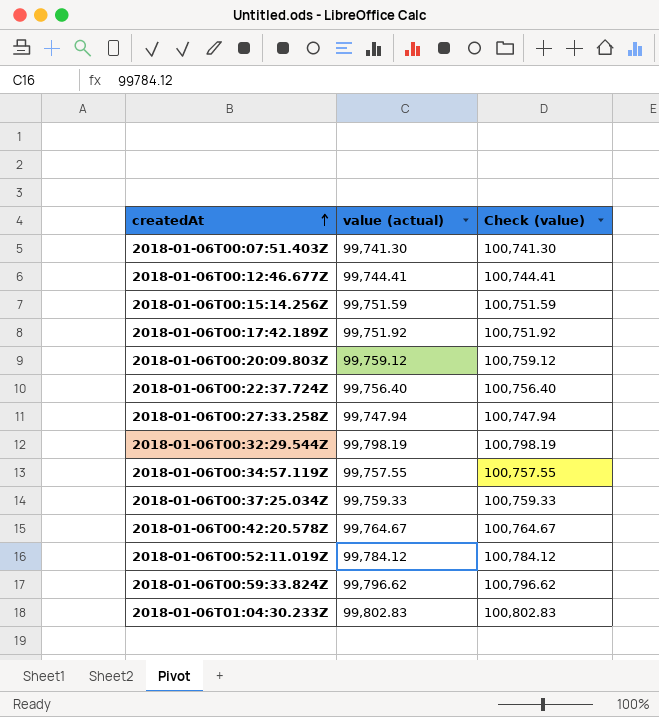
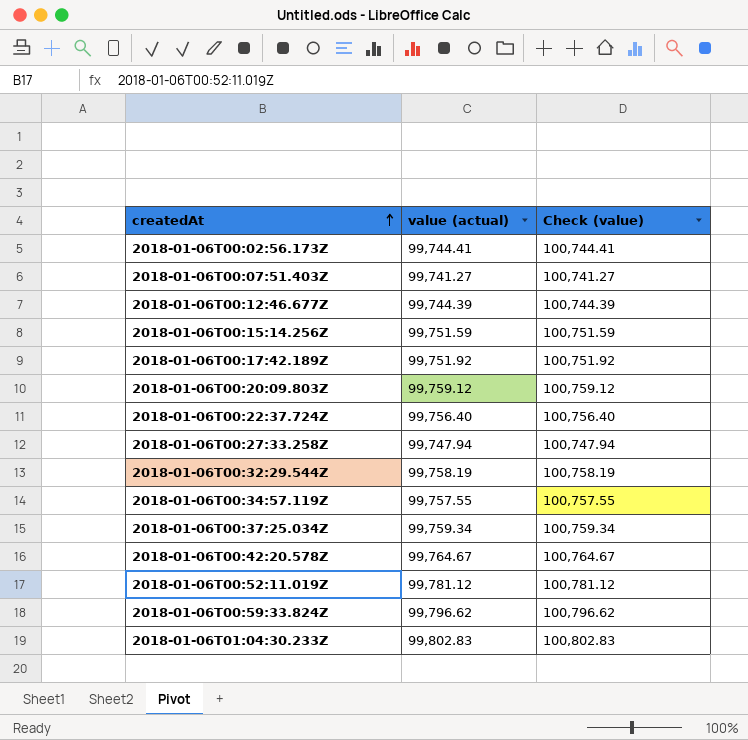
row 2018-01-06T00:02:56.173Z: none -> 99,744.41 | 100,744.41
2018-01-06T00:07:51.403Z | value (actual): 99,741.30 -> 99,741.27
2018-01-06T00:07:51.403Z | Check (value): 100,741.30 -> 100,741.27
2018-01-06T00:12:46.677Z | value (actual): 99,744.41 -> 99,744.39
2018-01-06T00:12:46.677Z | Check (value): 100,744.41 -> 100,744.39
2018-01-06T00:32:29.544Z | value (actual): 99,798.19 -> 99,758.19
2018-01-06T00:32:29.544Z | Check (value): 100,798.19 -> 100,758.19
2018-01-06T00:37:25.034Z | value (actual): 99,759.33 -> 99,759.34
2018-01-06T00:37:25.034Z | Check (value): 100,759.33 -> 100,759.34
2018-01-06T00:52:11.019Z | value (actual): 99,784.12 -> 99,781.12
2018-01-06T00:52:11.019Z | Check (value): 100,784.12 -> 100,781.12

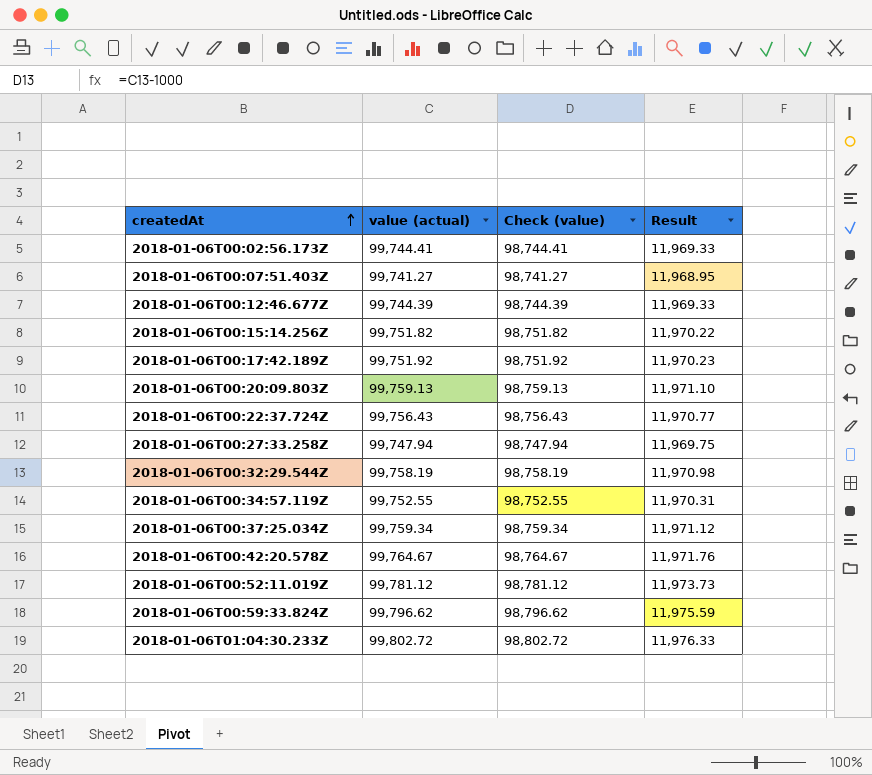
column Check (value) | formula: [value (actual)] + 1000 -> [value (actual)] - 1000
column Result | formula: none -> [value (actual)] * 0.12
2018-01-06T00:15:14.256Z | value (actual): 99,751.59 -> 99,751.82
2018-01-06T00:20:09.803Z | value (actual): 99,759.12 -> 99,759.13
2018-01-06T00:22:37.724Z | value (actual): 99,756.40 -> 99,756.43
2018-01-06T00:34:57.119Z | value (actual): 99,757.55 -> 99,752.55
2018-01-06T01:04:30.233Z | value (actual): 99,802.83 -> 99,802.72

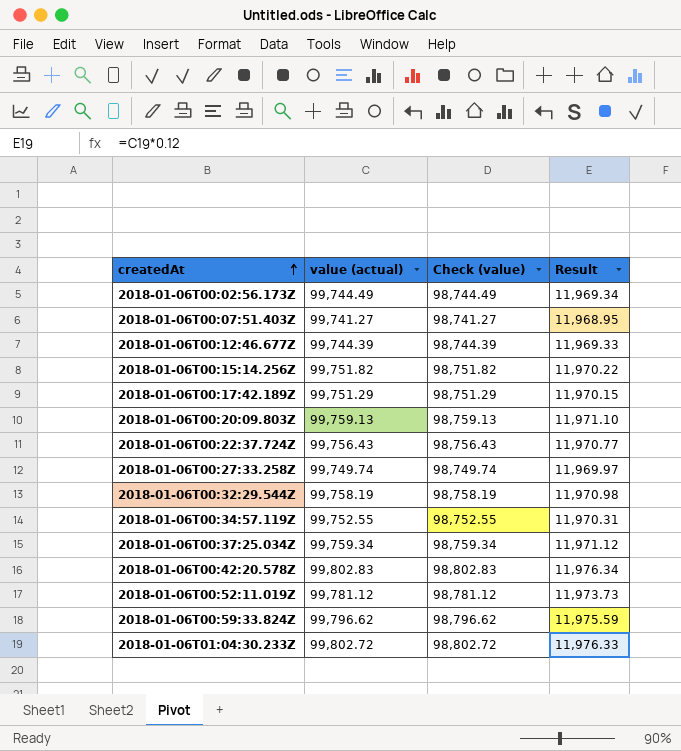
2018-01-06T00:02:56.173Z | value (actual): 99,744.41 -> 99,744.49
2018-01-06T00:02:56.173Z | Check (value): 98,744.41 -> 98,744.49
2018-01-06T00:02:56.173Z | Result: 11,969.33 -> 11,969.34
2018-01-06T00:17:42.189Z | value (actual): 99,751.92 -> 99,751.29
2018-01-06T00:17:42.189Z | Check (value): 98,751.92 -> 98,751.29
2018-01-06T00:17:42.189Z | Result: 11,970.23 -> 11,970.15
2018-01-06T00:27:33.258Z | value (actual): 99,747.94 -> 99,749.74
2018-01-06T00:27:33.258Z | Check (value): 98,747.94 -> 98,749.74
2018-01-06T00:27:33.258Z | Result: 11,969.75 -> 11,969.97
2018-01-06T00:42:20.578Z | value (actual): 99,764.67 -> 99,802.83
2018-01-06T00:42:20.578Z | Check (value): 98,764.67 -> 98,802.83
2018-01-06T00:42:20.578Z | Result: 11,971.76 -> 11,976.34

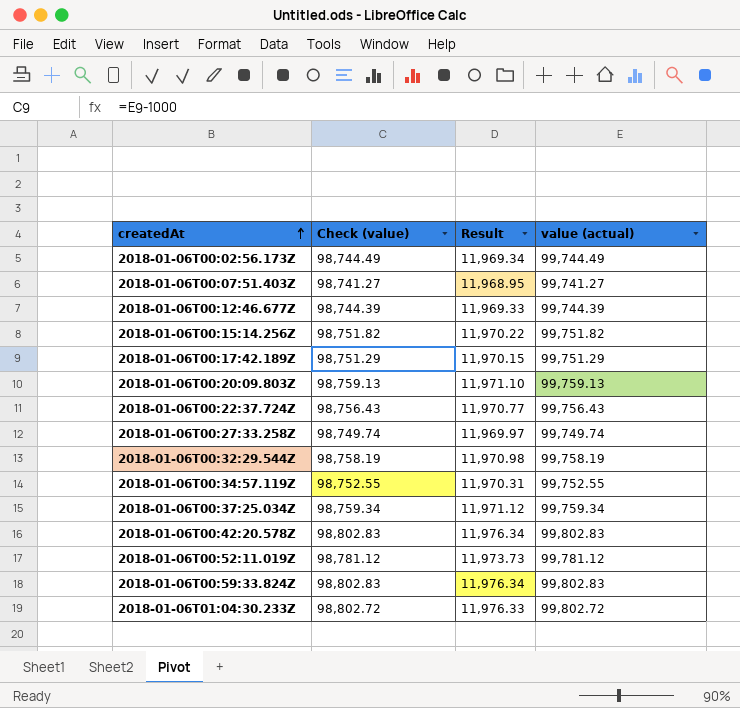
column value (actual) | position: 2 -> 4
2018-01-06T00:59:33.824Z | Check (value): 98,796.62 -> 98,802.83
2018-01-06T00:59:33.824Z | Result: 11,975.59 -> 11,976.34
2018-01-06T00:59:33.824Z | value (actual): 99,796.62 -> 99,802.83

